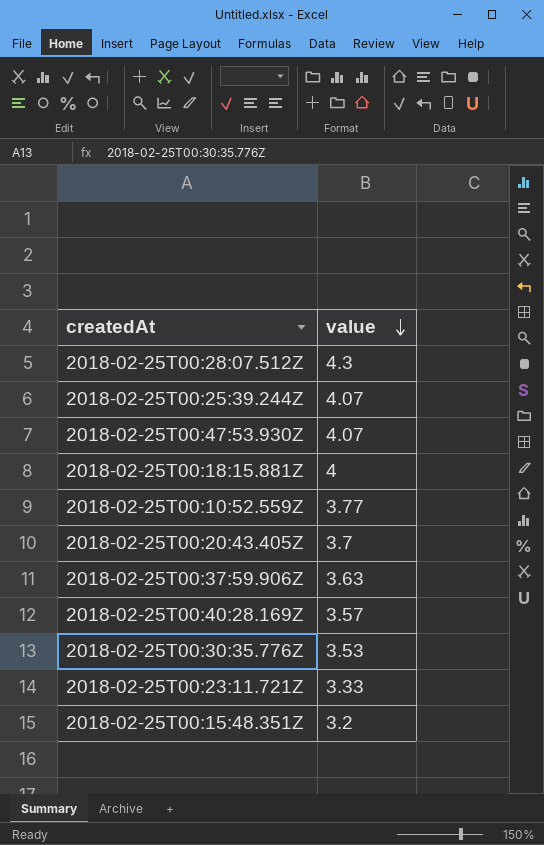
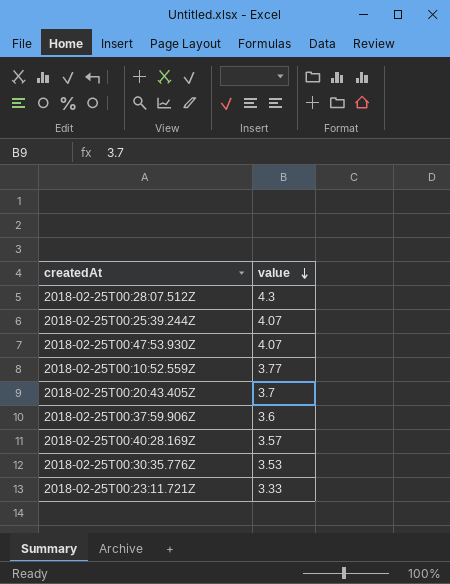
row 2018-02-25T00:18:15.881Z: 4 -> none
row 2018-02-25T00:15:48.351Z: 3.2 -> none
2018-02-25T00:37:59.906Z | value: 3.63 -> 3.6

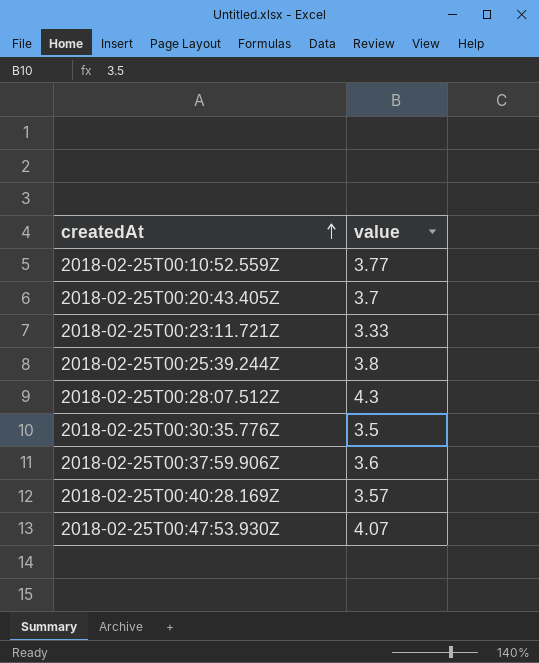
row order: value descending -> createdAt ascending
2018-02-25T00:25:39.244Z | value: 4.07 -> 3.8
2018-02-25T00:30:35.776Z | value: 3.53 -> 3.5

